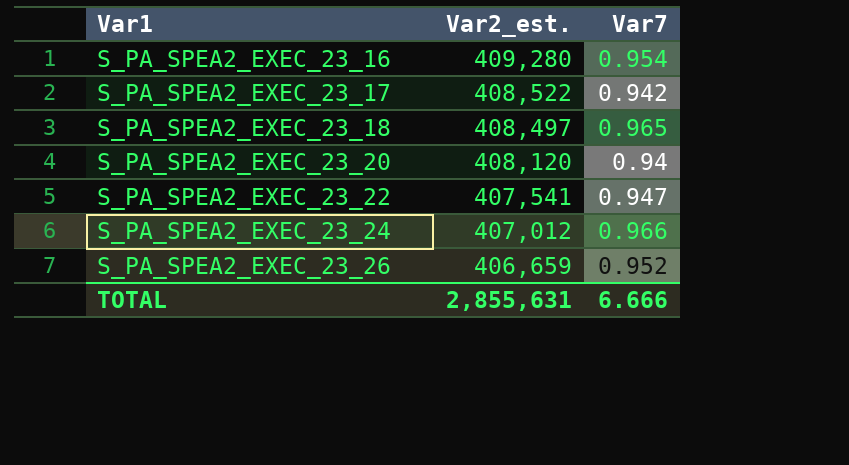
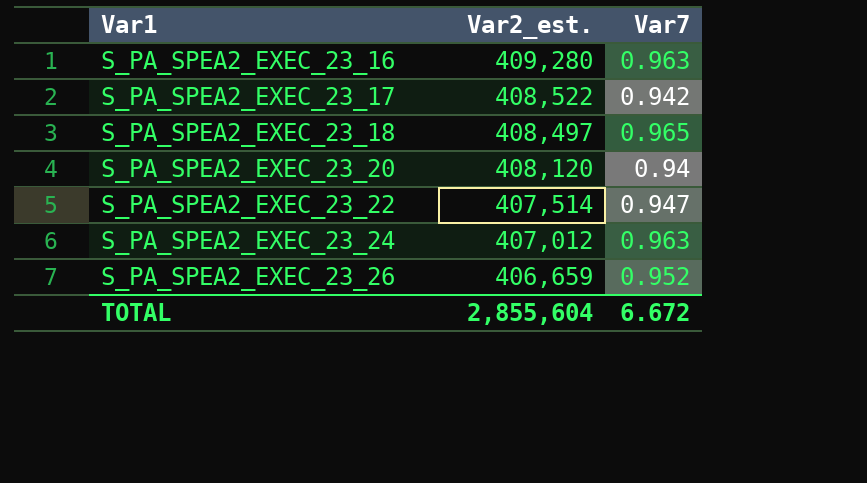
S_PA_SPEA2_EXEC_23_16 | Var7: 0.954 -> 0.963
S_PA_SPEA2_EXEC_23_22 | Var2_est.: 407,541 -> 407,514
S_PA_SPEA2_EXEC_23_24 | Var7: 0.966 -> 0.963
TOTAL | Var2_est.: 2,855,631 -> 2,855,604
TOTAL | Var7: 6.666 -> 6.672

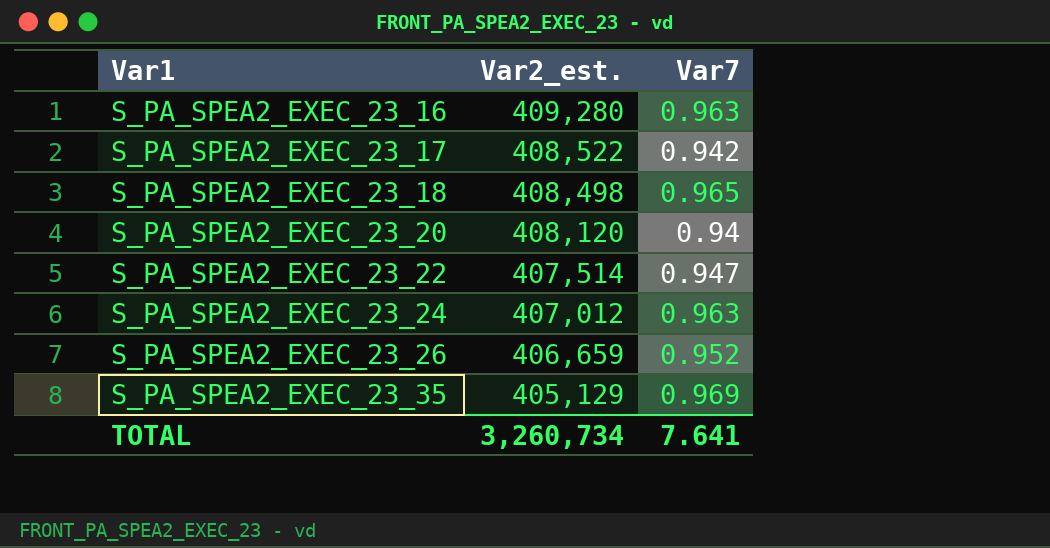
S_PA_SPEA2_EXEC_23_18 | Var2_est.: 408,497 -> 408,498
row S_PA_SPEA2_EXEC_23_35: none -> 405,129 | 0.969
TOTAL | Var2_est.: 2,855,604 -> 3,260,734
TOTAL | Var7: 6.672 -> 7.641

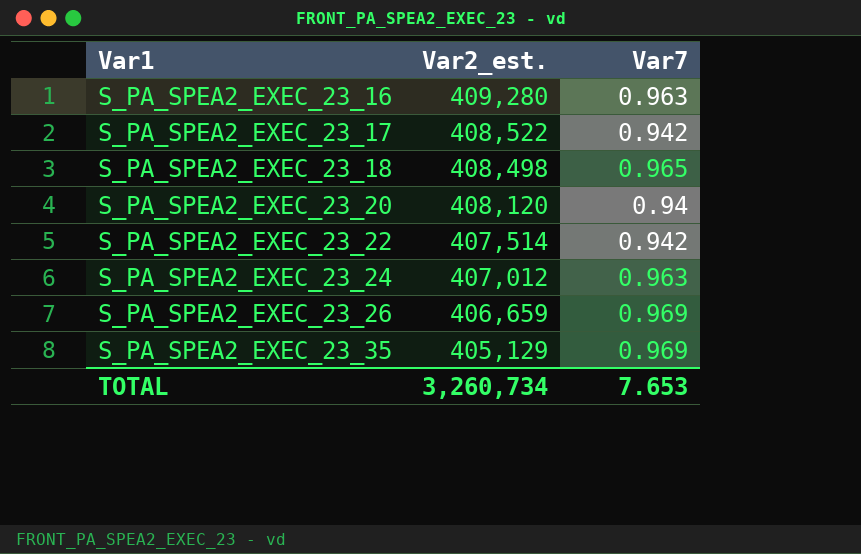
S_PA_SPEA2_EXEC_23_22 | Var7: 0.947 -> 0.942
S_PA_SPEA2_EXEC_23_26 | Var7: 0.952 -> 0.969
TOTAL | Var7: 7.641 -> 7.653

